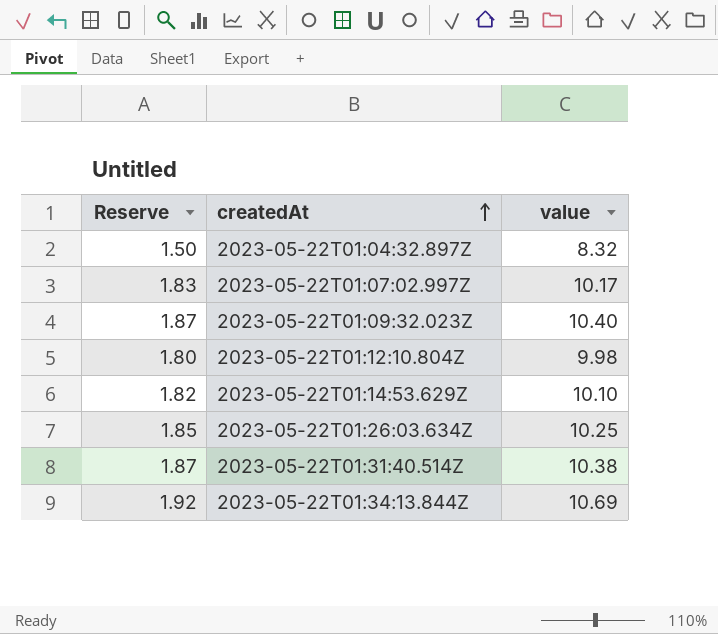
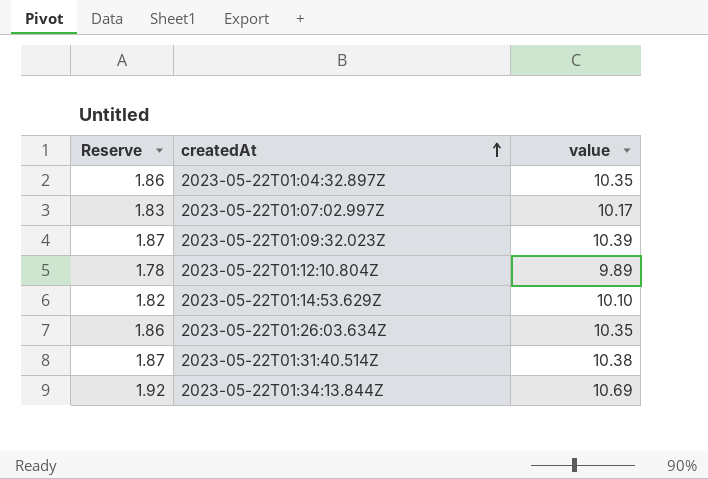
2023-05-22T01:04:32.897Z | Reserve: 1.50 -> 1.86
2023-05-22T01:04:32.897Z | value: 8.32 -> 10.35
2023-05-22T01:09:32.023Z | value: 10.40 -> 10.39
2023-05-22T01:12:10.804Z | Reserve: 1.80 -> 1.78
2023-05-22T01:12:10.804Z | value: 9.98 -> 9.89
2023-05-22T01:26:03.634Z | Reserve: 1.85 -> 1.86
2023-05-22T01:26:03.634Z | value: 10.25 -> 10.35

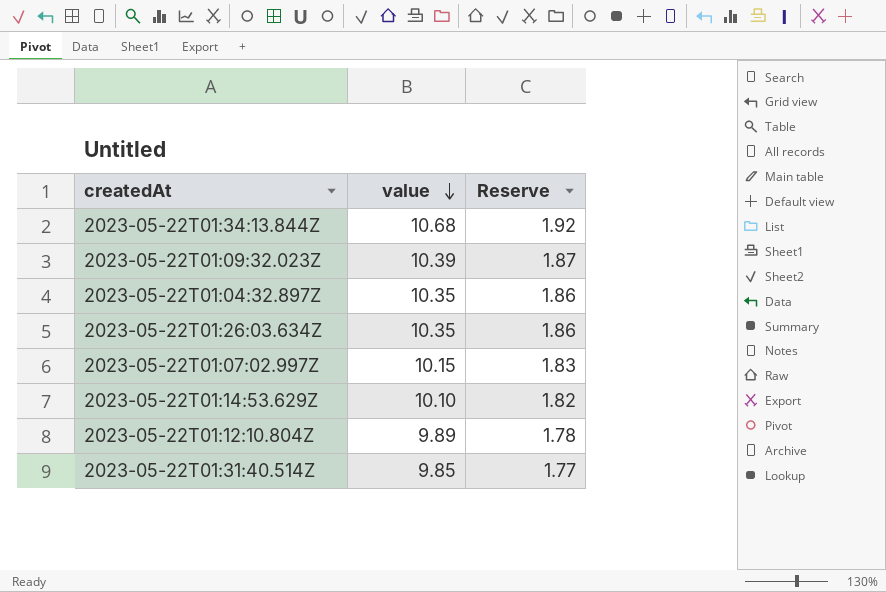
row order: createdAt ascending -> value descending
column Reserve | position: 1 -> 3
2023-05-22T01:34:13.844Z | value: 10.69 -> 10.68
2023-05-22T01:07:02.997Z | value: 10.17 -> 10.15
2023-05-22T01:31:40.514Z | value: 10.38 -> 9.85
2023-05-22T01:31:40.514Z | Reserve: 1.87 -> 1.77

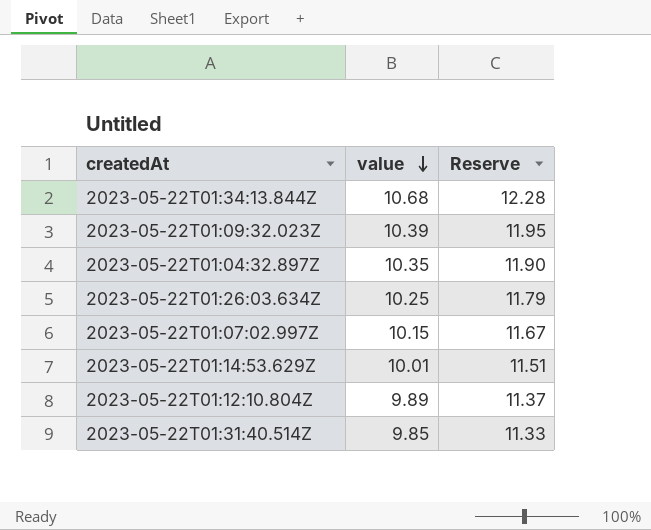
column Reserve | formula: [value] * 0.18 -> [value] * 1.15
2023-05-22T01:26:03.634Z | value: 10.35 -> 10.25
2023-05-22T01:14:53.629Z | value: 10.10 -> 10.01

